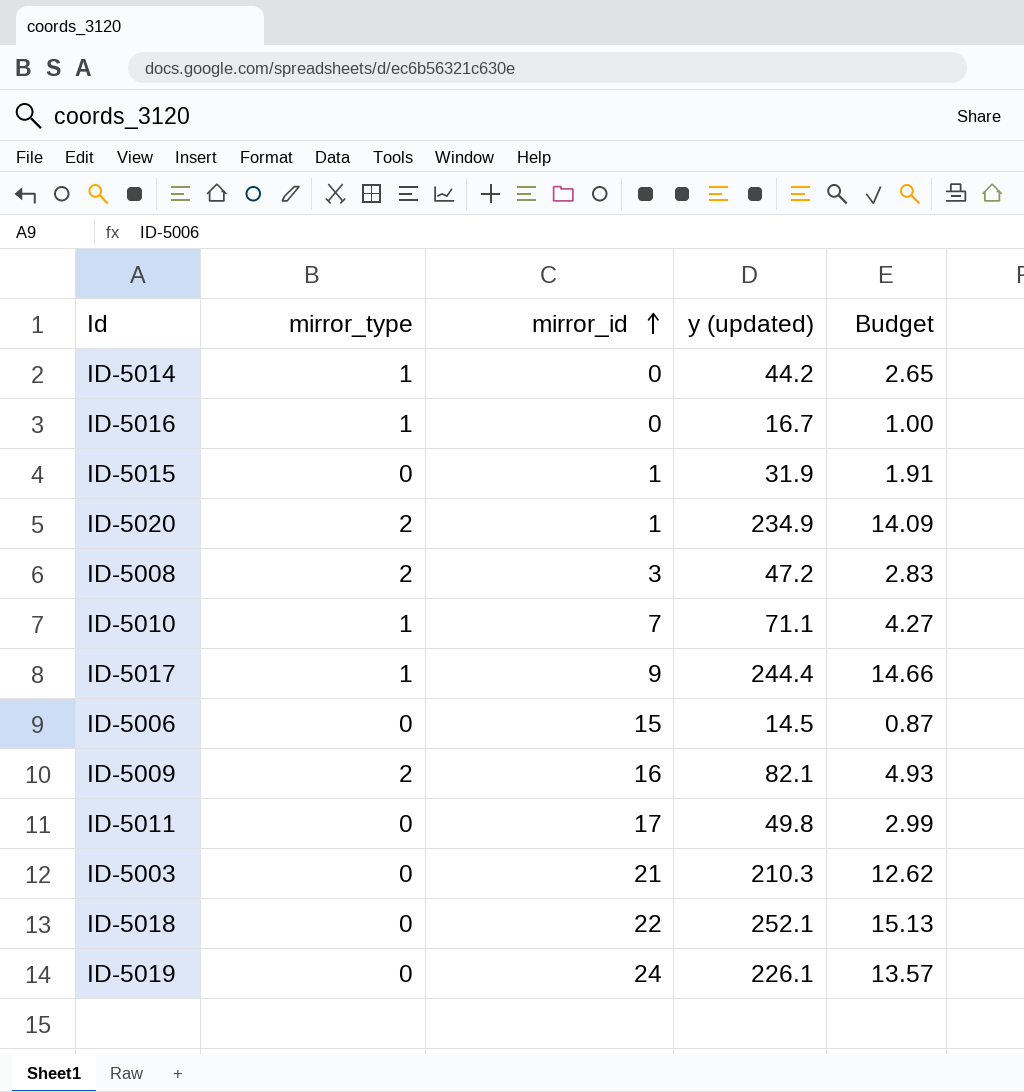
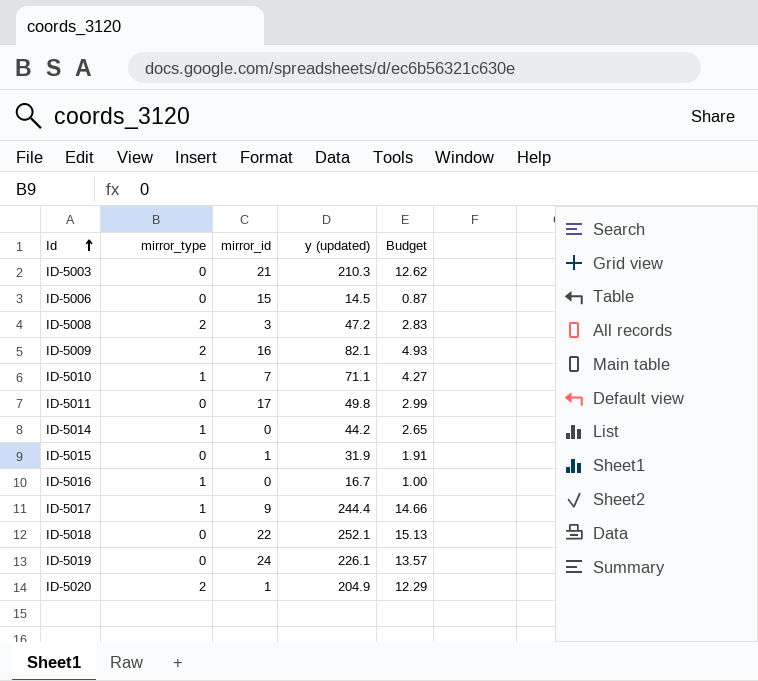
row order: mirror_id ascending -> Id ascending
ID-5020 | y (updated): 234.9 -> 204.9
ID-5020 | Budget: 14.09 -> 12.29

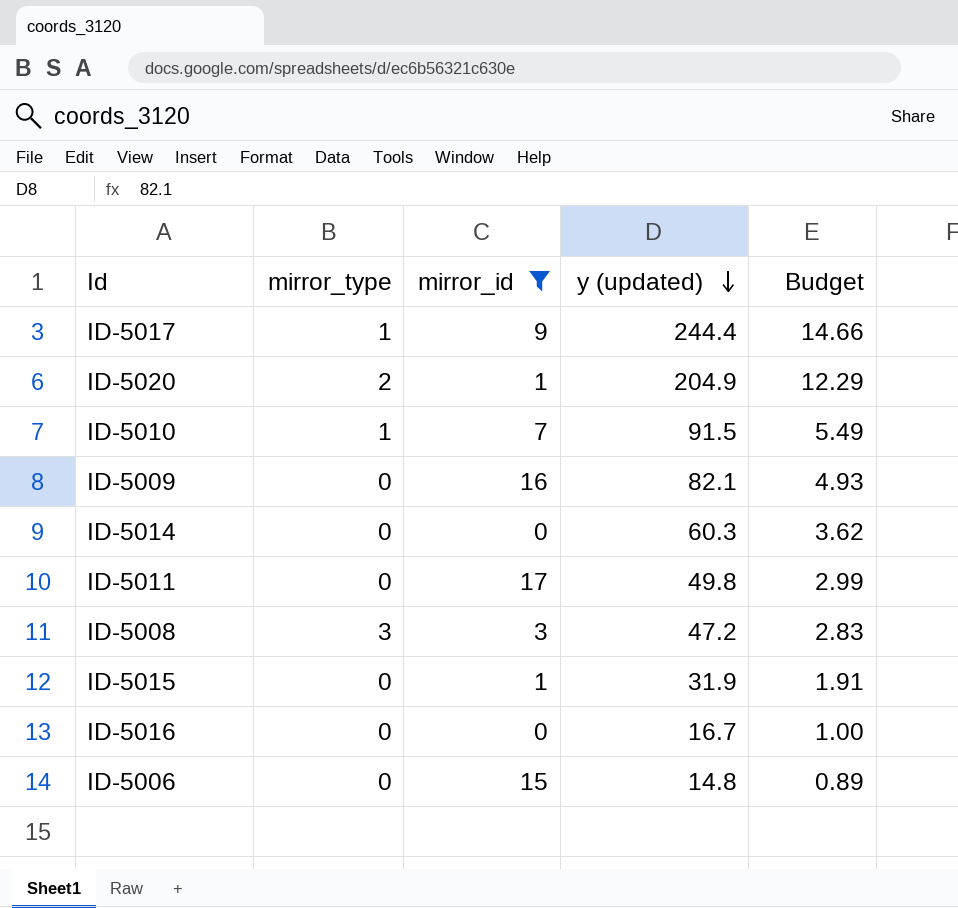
filter: none -> mirror_id <= 17
row order: Id ascending -> y (updated) descending
ID-5010 | y (updated): 71.1 -> 91.5
ID-5010 | Budget: 4.27 -> 5.49
ID-5009 | mirror_type: 2 -> 0
ID-5014 | mirror_type: 1 -> 0
ID-5014 | y (updated): 44.2 -> 60.3
ID-5014 | Budget: 2.65 -> 3.62
ID-5008 | mirror_type: 2 -> 3
ID-5016 | mirror_type: 1 -> 0
ID-5006 | y (updated): 14.5 -> 14.8
ID-5006 | Budget: 0.87 -> 0.89

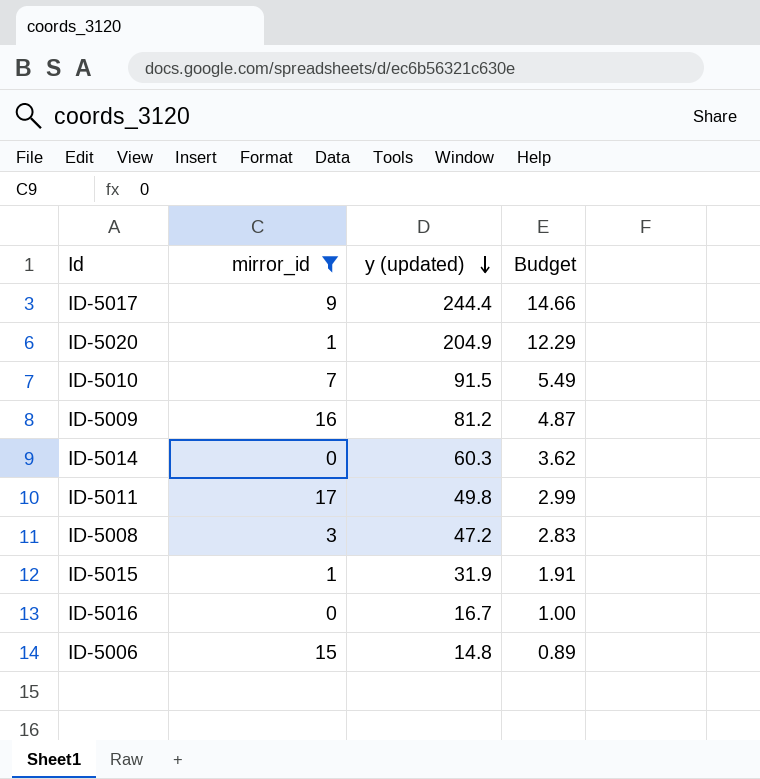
column mirror_type | position: 2 -> none
ID-5009 | y (updated): 82.1 -> 81.2
ID-5009 | Budget: 4.93 -> 4.87

